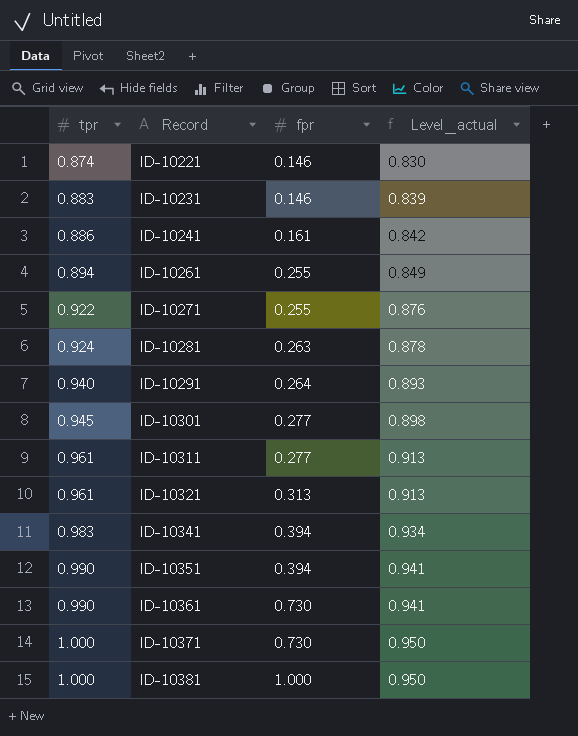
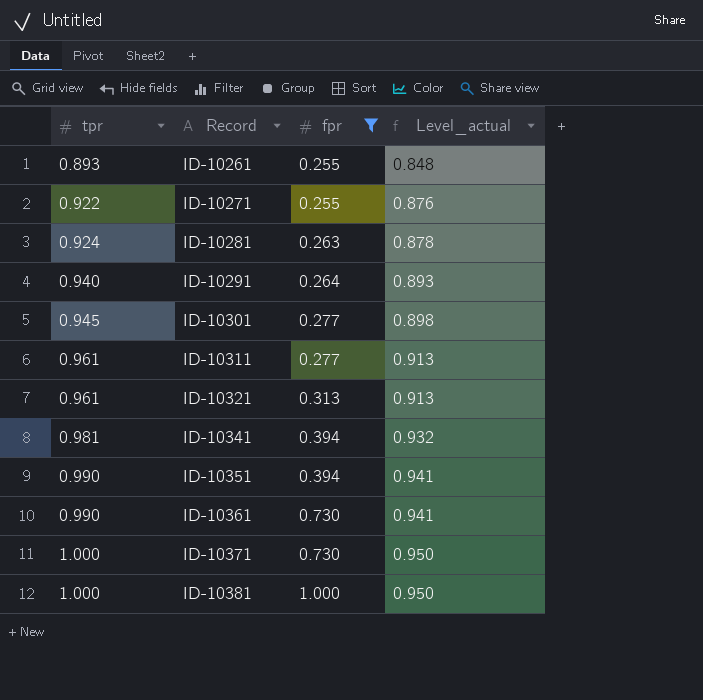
filter: none -> fpr >= 0.255
ID-10261 | tpr: 0.894 -> 0.893
ID-10261 | Level_actual: 0.849 -> 0.848
ID-10341 | tpr: 0.983 -> 0.981
ID-10341 | Level_actual: 0.934 -> 0.932

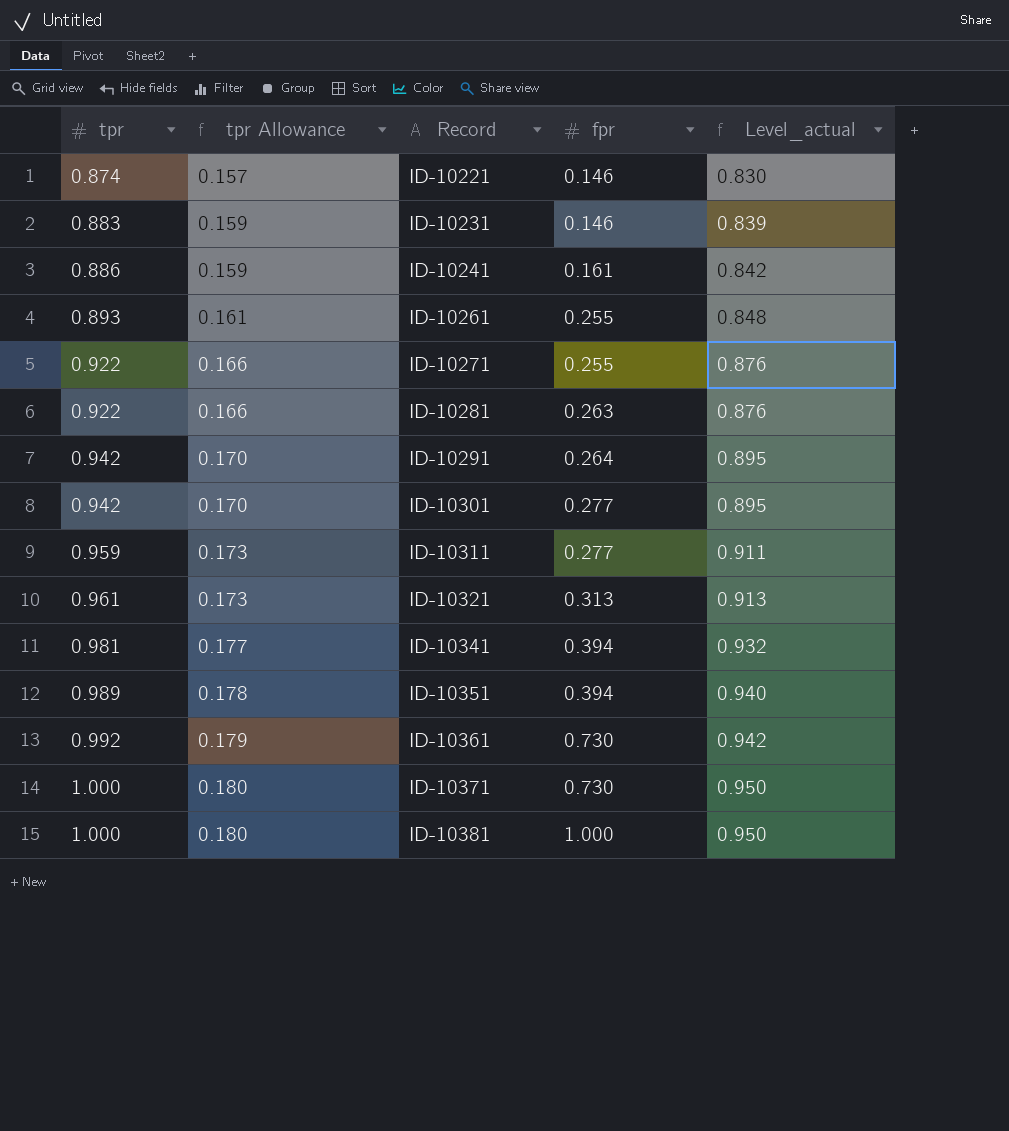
filter: fpr >= 0.255 -> none
column tpr Allowance | formula: none -> [tpr] * 0.18
ID-10281 | tpr: 0.924 -> 0.922
ID-10281 | Level_actual: 0.878 -> 0.876
ID-10291 | tpr: 0.940 -> 0.942
ID-10291 | Level_actual: 0.893 -> 0.895
ID-10301 | tpr: 0.945 -> 0.942
ID-10301 | Level_actual: 0.898 -> 0.895
ID-10311 | tpr: 0.961 -> 0.959
ID-10311 | Level_actual: 0.913 -> 0.911
ID-10351 | tpr: 0.990 -> 0.989
ID-10351 | Level_actual: 0.941 -> 0.940
ID-10361 | tpr: 0.990 -> 0.992
ID-10361 | Level_actual: 0.941 -> 0.942

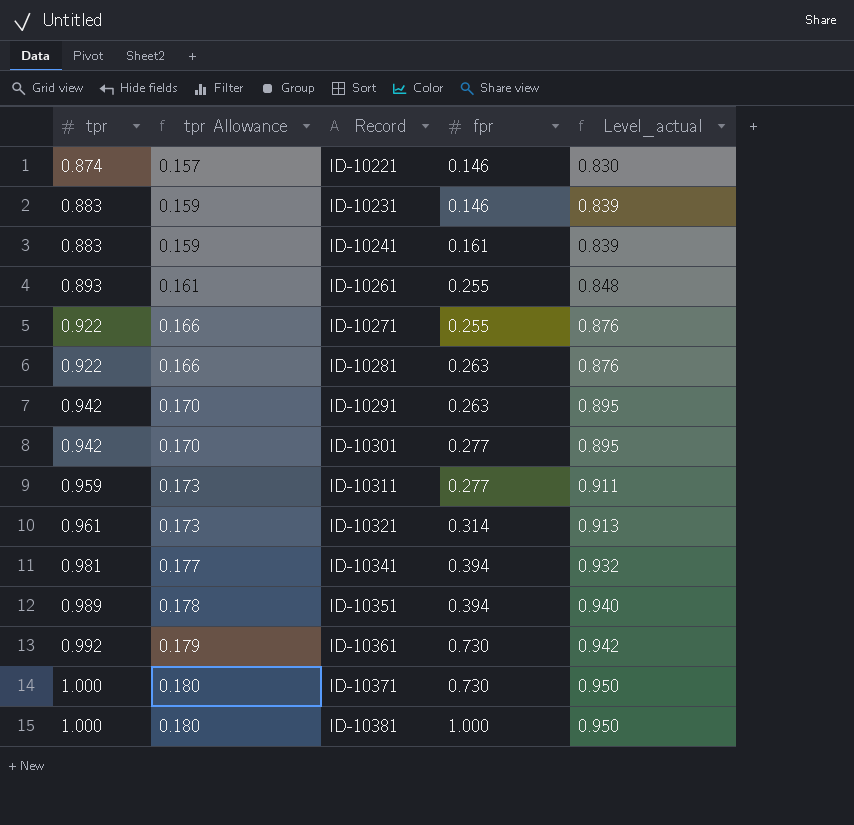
ID-10241 | tpr: 0.886 -> 0.883
ID-10241 | Level_actual: 0.842 -> 0.839
ID-10291 | fpr: 0.264 -> 0.263
ID-10321 | fpr: 0.313 -> 0.314

